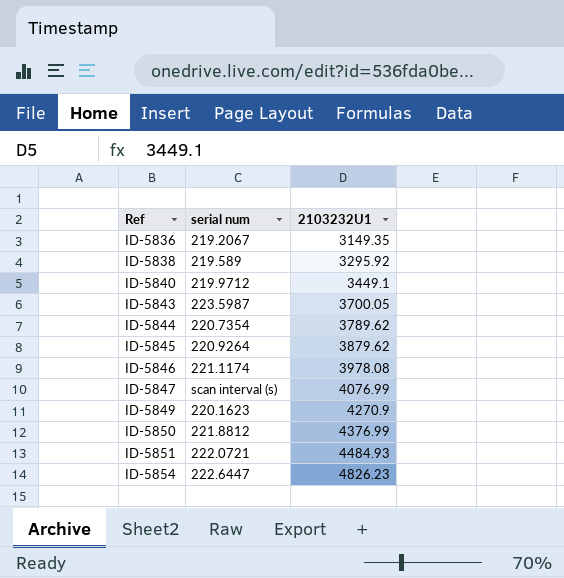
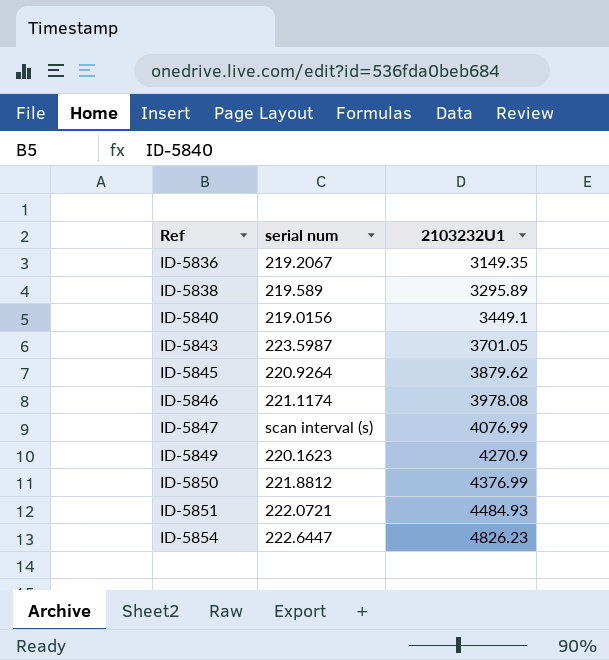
row ID-5844: 220.7354 | 3789.62 -> none
ID-5838 | 2103232U1: 3295.92 -> 3295.89
ID-5840 | serial num: 219.9712 -> 219.0156
ID-5843 | 2103232U1: 3700.05 -> 3701.05

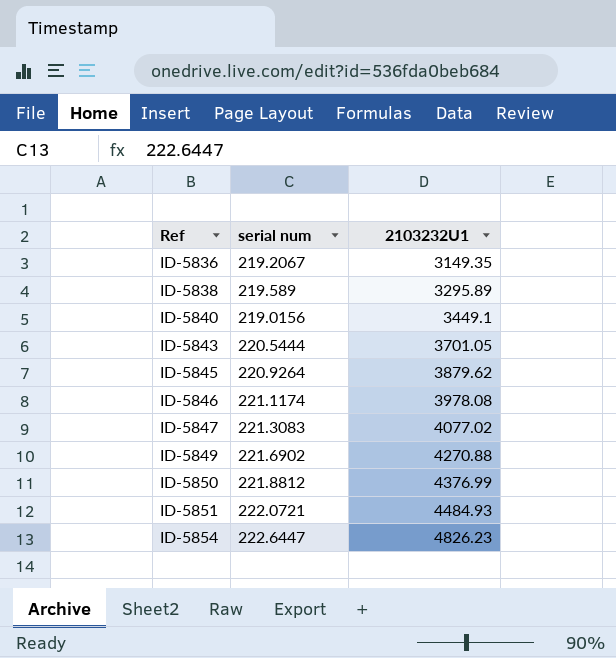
ID-5843 | serial num: 223.5987 -> 220.5444
ID-5847 | serial num: scan interval (s) -> 221.3083
ID-5847 | 2103232U1: 4076.99 -> 4077.02
ID-5849 | serial num: 220.1623 -> 221.6902
ID-5849 | 2103232U1: 4270.9 -> 4270.88

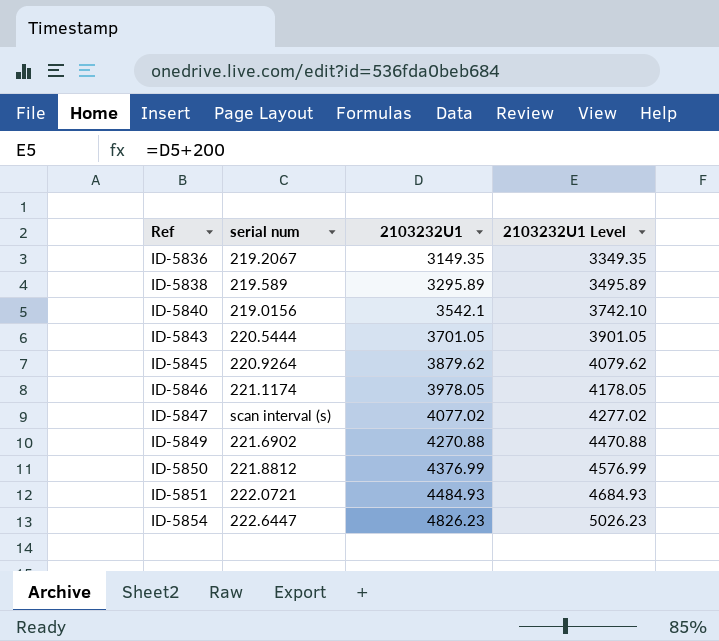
column 2103232U1 Level | formula: none -> [2103232U1] + 200
ID-5840 | 2103232U1: 3449.1 -> 3542.1
ID-5846 | 2103232U1: 3978.08 -> 3978.05
ID-5847 | serial num: 221.3083 -> scan interval (s)

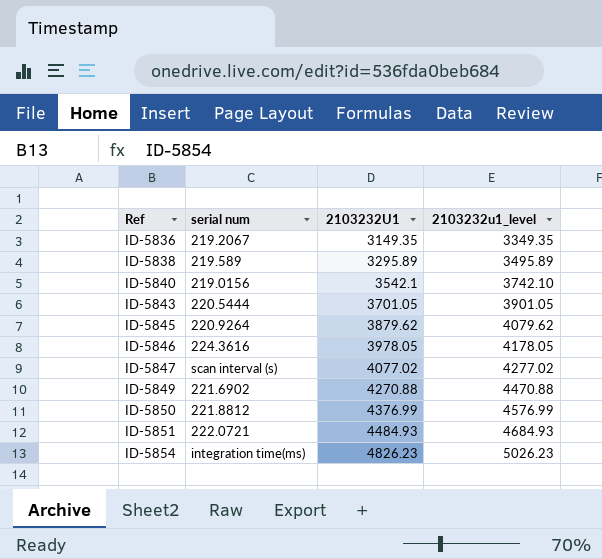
column name: 2103232U1 Level -> 2103232u1_level
ID-5846 | serial num: 221.1174 -> 224.3616
ID-5854 | serial num: 222.6447 -> integration time(ms)

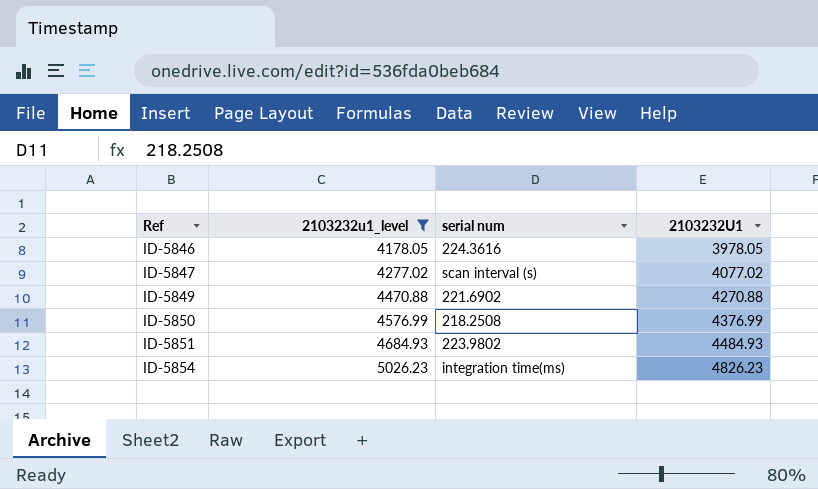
filter: none -> 2103232u1_level >= 4178.05
column 2103232u1_level | position: 4 -> 2
ID-5850 | serial num: 221.8812 -> 218.2508
ID-5851 | serial num: 222.0721 -> 223.9802

